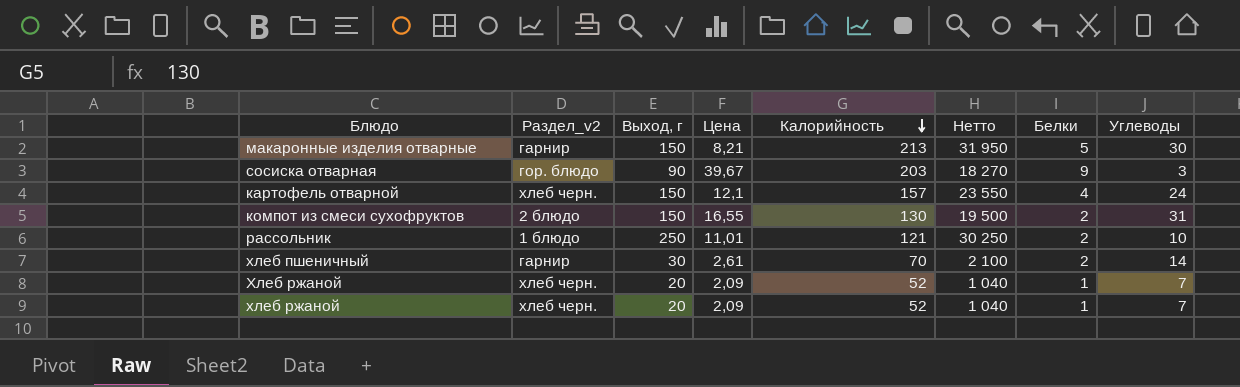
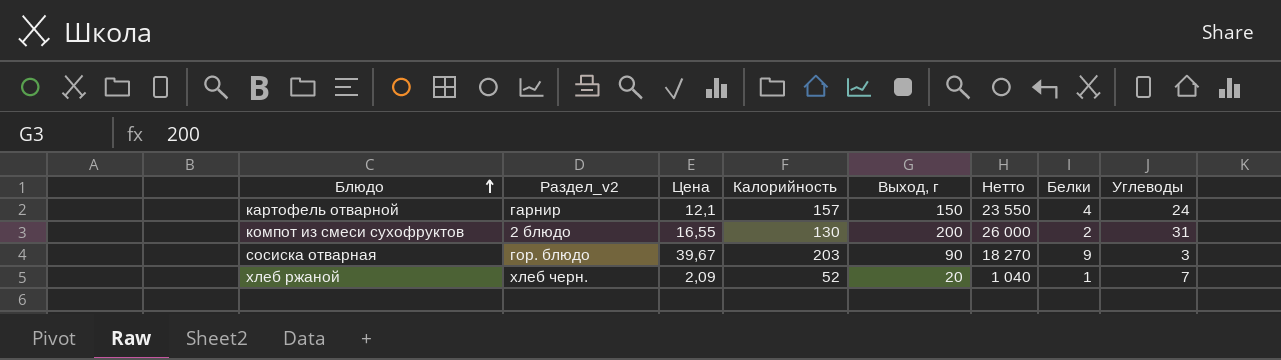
row order: Калорийность descending -> Блюдо ascending
column Выход, г | position: 3 -> 5
row макаронные изделия отварные: гарнир | 150 | 8,21 | 213 | 31 950 | 5 | 30 -> none
row рассольник: 1 блюдо | 250 | 11,01 | 121 | 30 250 | 2 | 10 -> none
row хлеб пшеничный: гарнир | 30 | 2,61 | 70 | 2 100 | 2 | 14 -> none
row Хлеб ржаной: хлеб черн. | 20 | 2,09 | 52 | 1 040 | 1 | 7 -> none
картофель отварной | Раздел_v2: хлеб черн. -> гарнир
компот из смеси сухофруктов | Выход, г: 150 -> 200
компот из смеси сухофруктов | Нетто: 19 500 -> 26 000

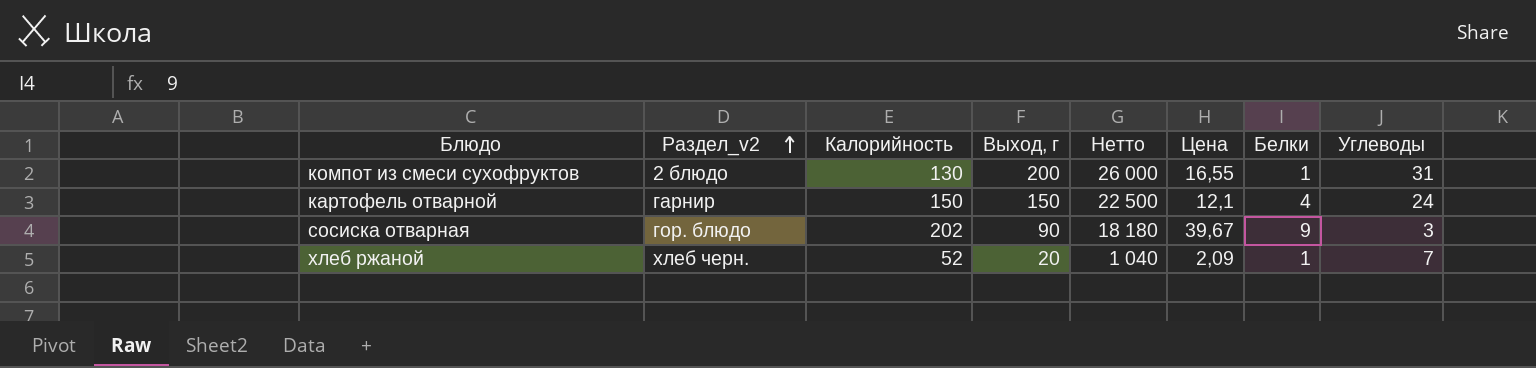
row order: Блюдо ascending -> Раздел_v2 ascending
column Цена | position: 3 -> 6
компот из смеси сухофруктов | Белки: 2 -> 1
картофель отварной | Калорийность: 157 -> 150
картофель отварной | Нетто: 23 550 -> 22 500
сосиска отварная | Калорийность: 203 -> 202
сосиска отварная | Нетто: 18 270 -> 18 180

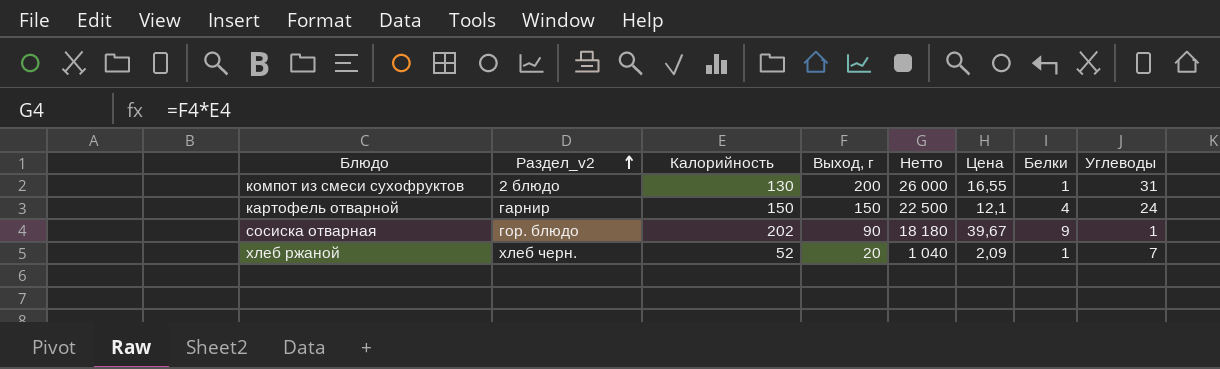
сосиска отварная | Углеводы: 3 -> 1

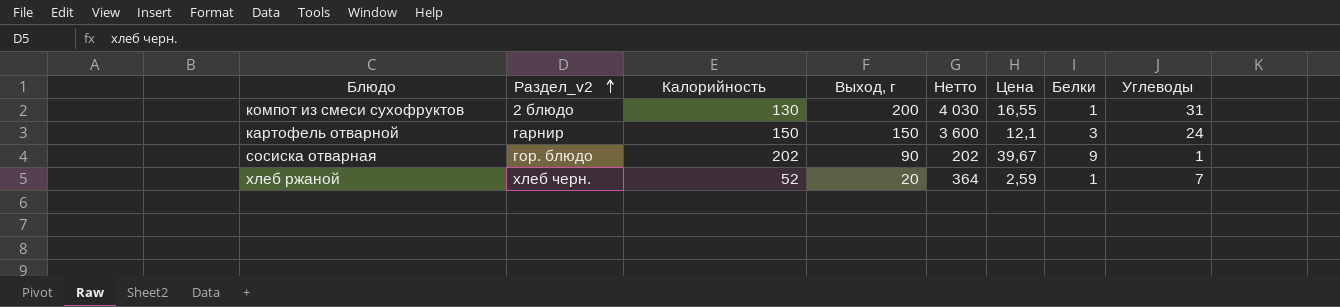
column Нетто | formula: [Калорийность] * [Выход, г] -> [Калорийность] * [Углеводы]
картофель отварной | Белки: 4 -> 3
хлеб ржаной | Цена: 2,09 -> 2,59

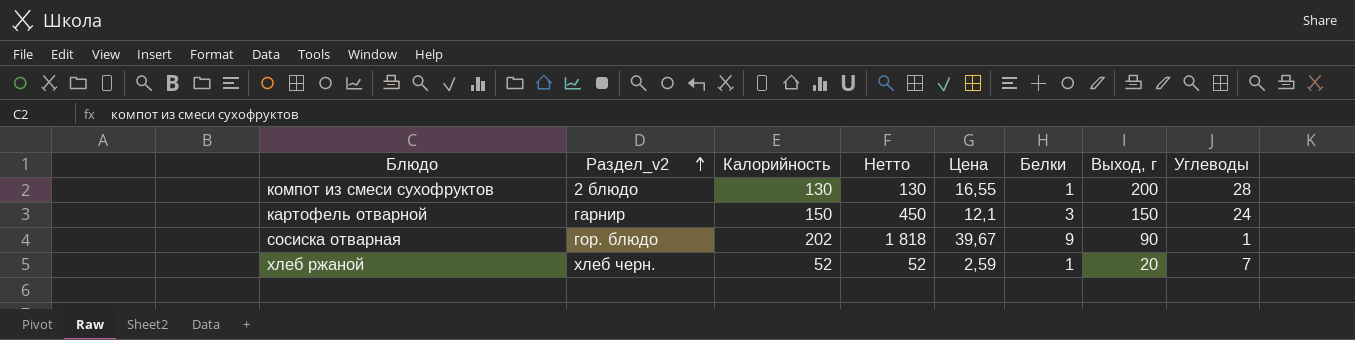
column Нетто | formula: [Калорийность] * [Углеводы] -> [Калорийность] * [Белки]
column Выход, г | position: 4 -> 7
компот из смеси сухофруктов | Углеводы: 31 -> 28

